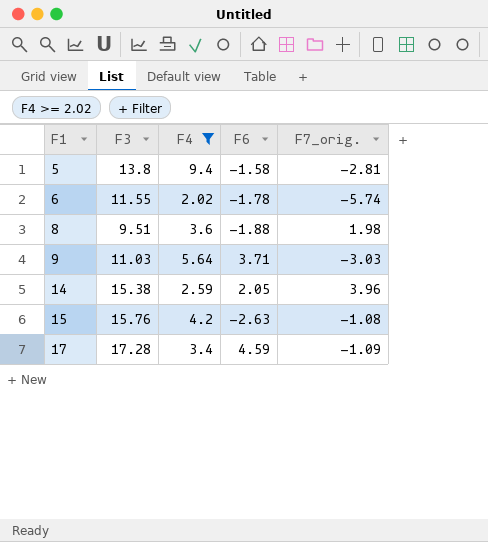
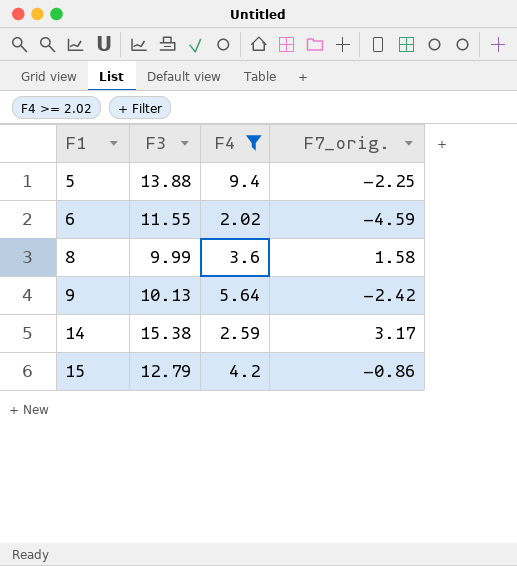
column F6 | position: 4 -> none
row 17: 17.28 | 3.4 | 4.59 | -1.09 -> none
5 | F3: 13.8 -> 13.88
5 | F7_orig.: -2.81 -> -2.25
6 | F7_orig.: -5.74 -> -4.59
8 | F3: 9.51 -> 9.99
8 | F7_orig.: 1.98 -> 1.58
9 | F3: 11.03 -> 10.13
9 | F7_orig.: -3.03 -> -2.42
14 | F7_orig.: 3.96 -> 3.17
15 | F3: 15.76 -> 12.79
15 | F7_orig.: -1.08 -> -0.86

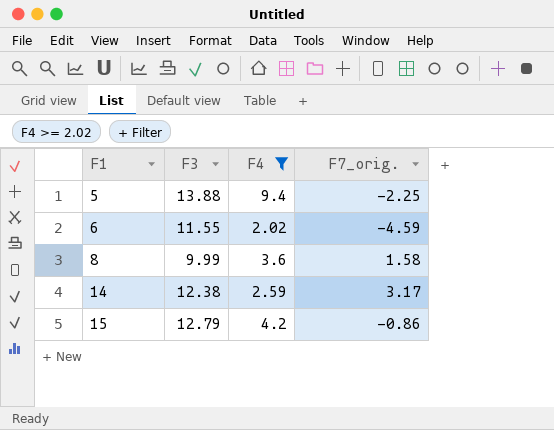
row 9: 10.13 | 5.64 | -2.42 -> none
14 | F3: 15.38 -> 12.38

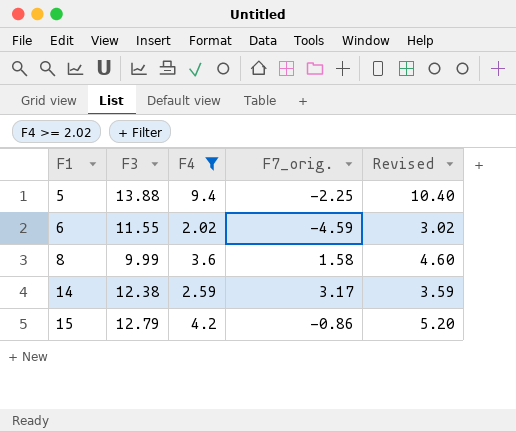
column Revised | formula: none -> [F4] + 1

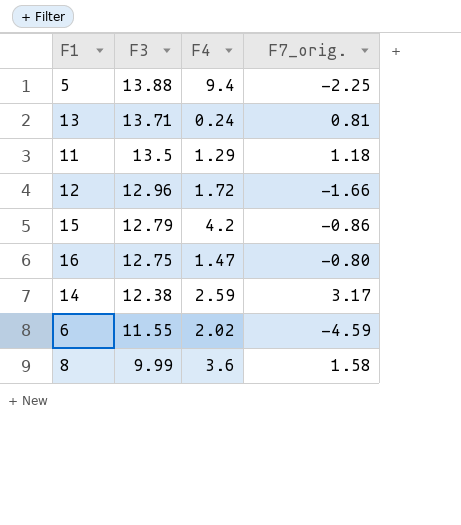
filter: F4 >= 2.02 -> none
row order: F1 ascending -> F3 descending
column Revised | formula: [F4] + 1 -> none

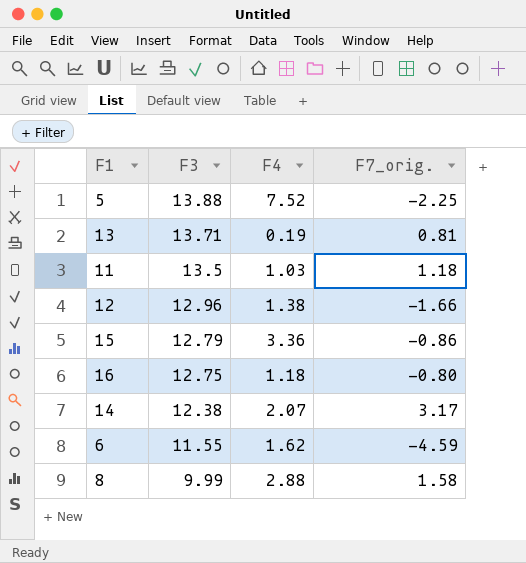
5 | F4: 9.4 -> 7.52
13 | F4: 0.24 -> 0.19
11 | F4: 1.29 -> 1.03
12 | F4: 1.72 -> 1.38
15 | F4: 4.2 -> 3.36
16 | F4: 1.47 -> 1.18
14 | F4: 2.59 -> 2.07
6 | F4: 2.02 -> 1.62
8 | F4: 3.6 -> 2.88

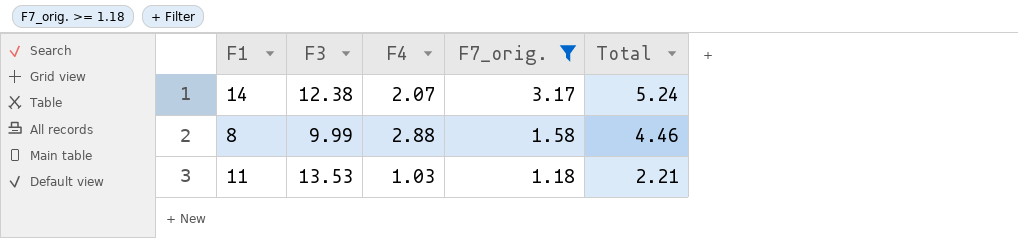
filter: none -> F7_orig. >= 1.18
row order: F3 descending -> F7_orig. descending
column Total | formula: none -> [F4] + [F7_orig.]
11 | F3: 13.5 -> 13.53

